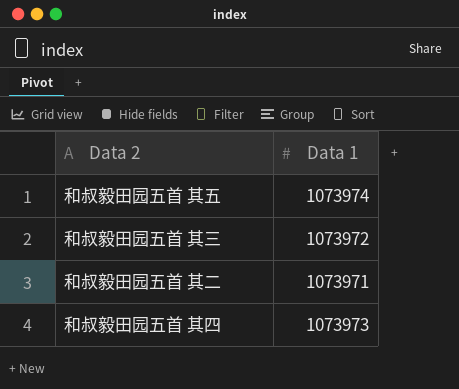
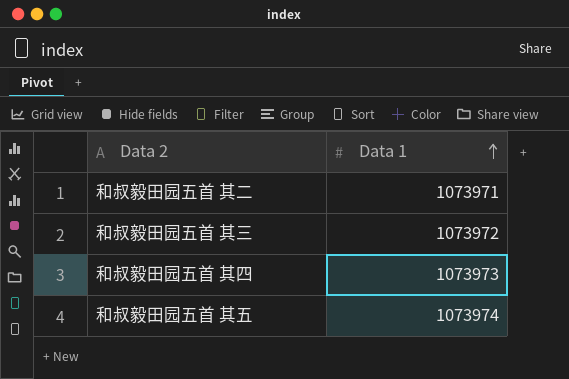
row order: none -> Data 1 ascending

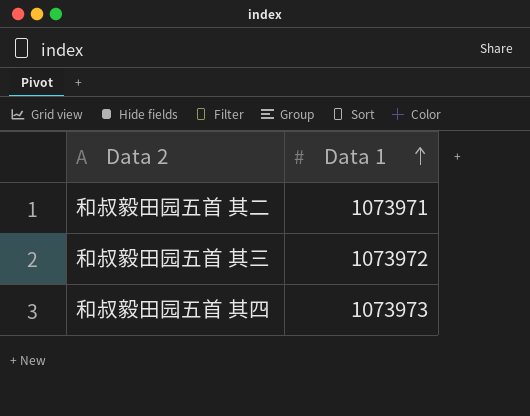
row 和叔毅田园五首 其五: 1073974 -> none

